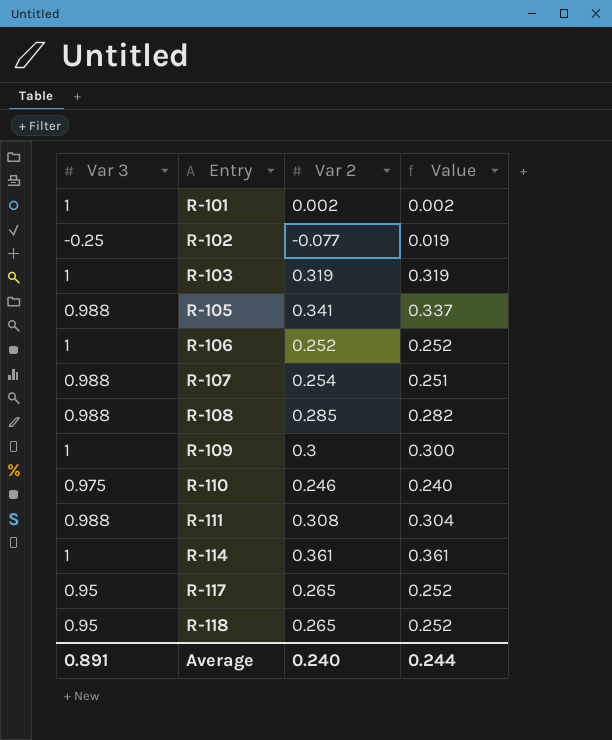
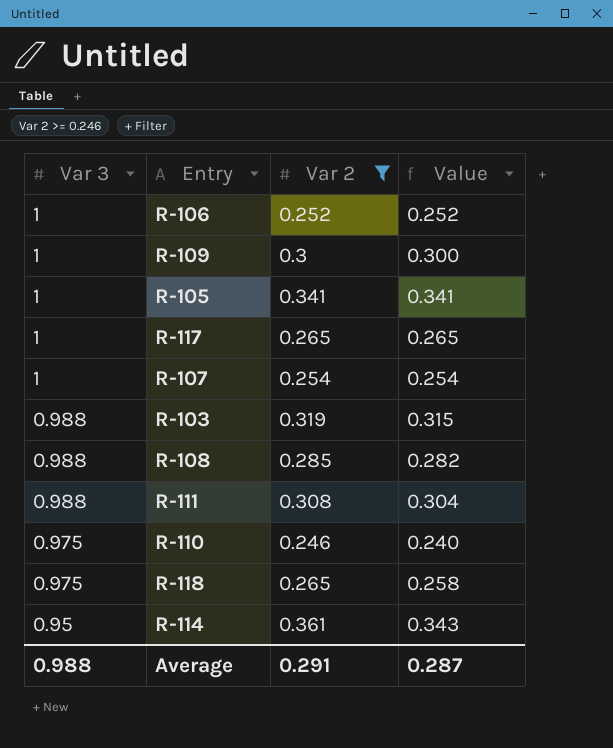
filter: none -> Var 2 >= 0.246
row order: Entry ascending -> Var 3 descending
R-105 | Var 3: 0.988 -> 1
R-105 | Value: 0.337 -> 0.341
R-117 | Var 3: 0.95 -> 1
R-117 | Value: 0.252 -> 0.265
R-107 | Var 3: 0.988 -> 1
R-107 | Value: 0.251 -> 0.254
R-103 | Var 3: 1 -> 0.988
R-103 | Value: 0.319 -> 0.315
R-118 | Var 3: 0.95 -> 0.975
R-118 | Value: 0.252 -> 0.258
R-114 | Var 3: 1 -> 0.95
R-114 | Value: 0.361 -> 0.343
Average | Var 3: 0.891 -> 0.988
Average | Var 2: 0.240 -> 0.291
Average | Value: 0.244 -> 0.287

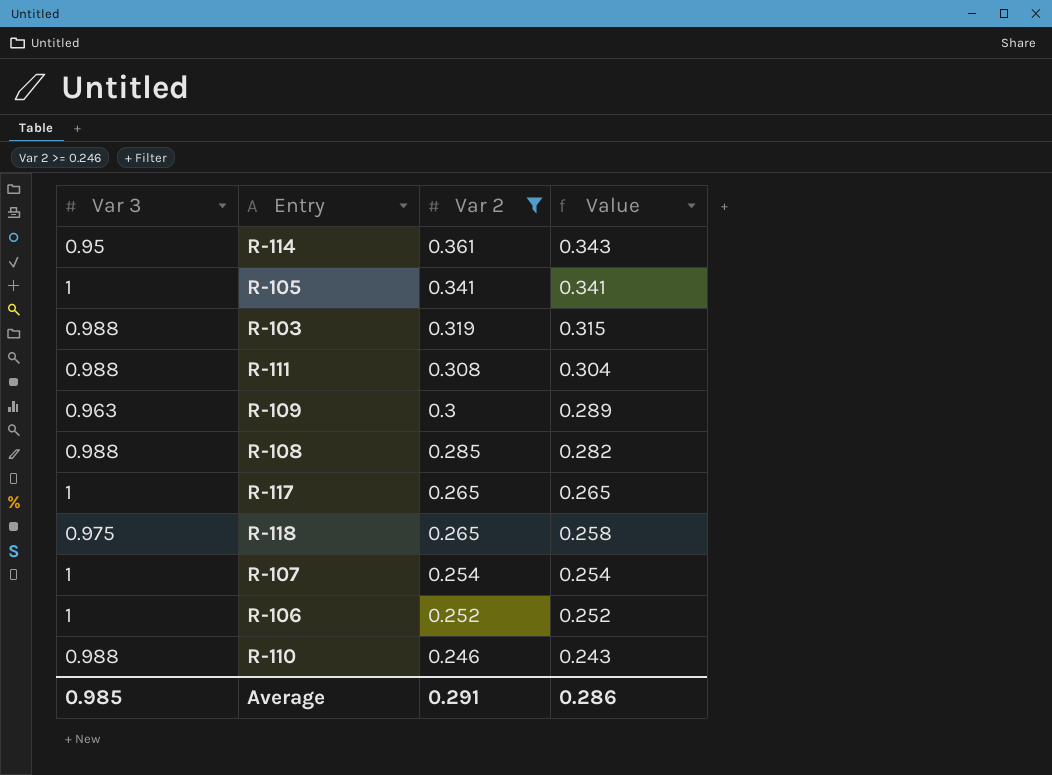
row order: Var 3 descending -> Var 2 descending
R-109 | Var 3: 1 -> 0.963
R-109 | Value: 0.300 -> 0.289
R-110 | Var 3: 0.975 -> 0.988
R-110 | Value: 0.240 -> 0.243
Average | Var 3: 0.988 -> 0.985
Average | Value: 0.287 -> 0.286

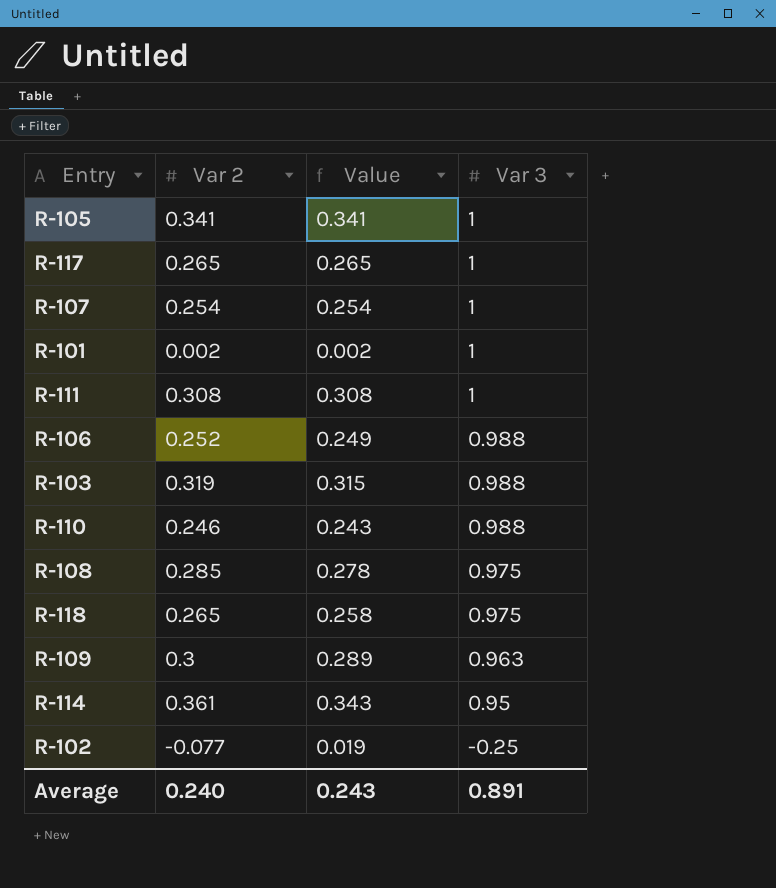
filter: Var 2 >= 0.246 -> none
row order: Var 2 descending -> Var 3 descending
column Var 3 | position: 1 -> 4
R-111 | Value: 0.304 -> 0.308
R-111 | Var 3: 0.988 -> 1
R-106 | Value: 0.252 -> 0.249
R-106 | Var 3: 1 -> 0.988
R-108 | Value: 0.282 -> 0.278
R-108 | Var 3: 0.988 -> 0.975
Average | Var 2: 0.291 -> 0.240
Average | Value: 0.286 -> 0.243
Average | Var 3: 0.985 -> 0.891

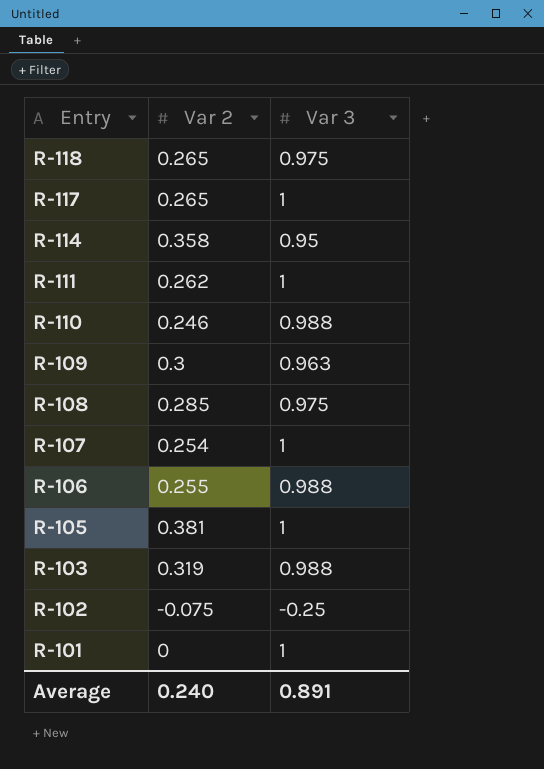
row order: Var 3 descending -> Entry descending
column Value | formula: [Var 2] * [Var 3] -> none
R-114 | Var 2: 0.361 -> 0.358
R-111 | Var 2: 0.308 -> 0.262
R-106 | Var 2: 0.252 -> 0.255
R-105 | Var 2: 0.341 -> 0.381
R-102 | Var 2: -0.077 -> -0.075
R-101 | Var 2: 0.002 -> 0

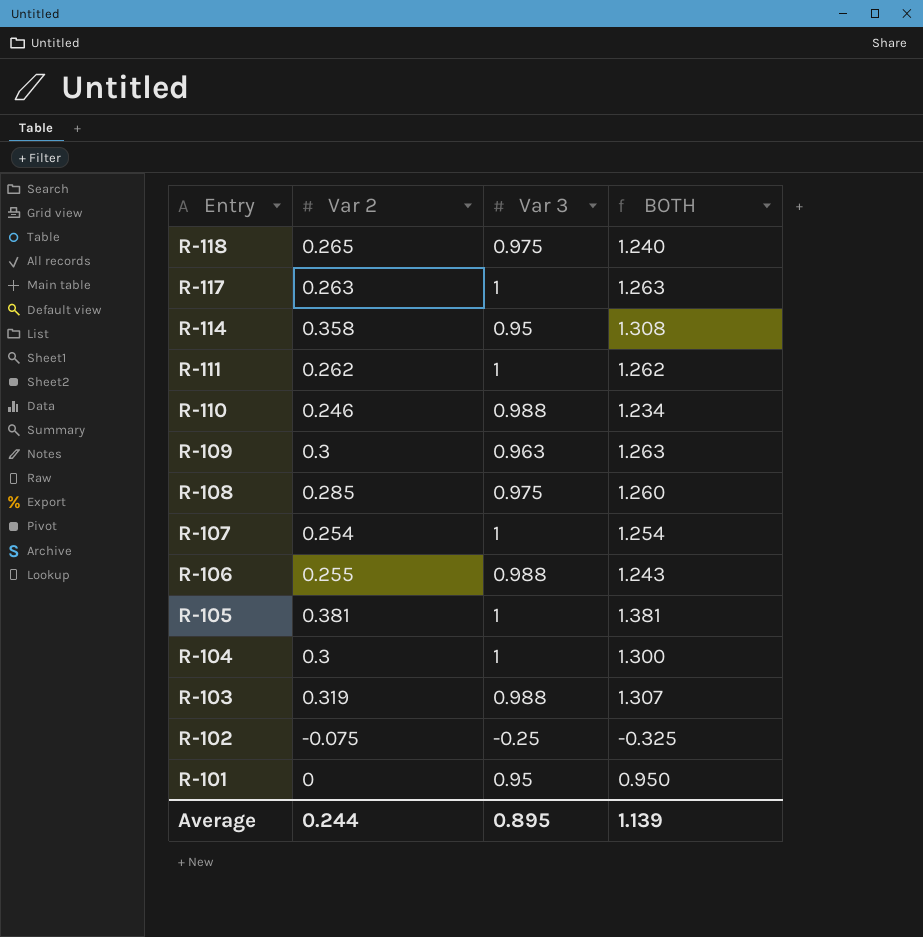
column BOTH | formula: none -> [Var 2] + [Var 3]
R-117 | Var 2: 0.265 -> 0.263
row R-104: none -> 0.3 | 1 | 1.300
R-101 | Var 3: 1 -> 0.95
Average | Var 2: 0.240 -> 0.244
Average | Var 3: 0.891 -> 0.895

